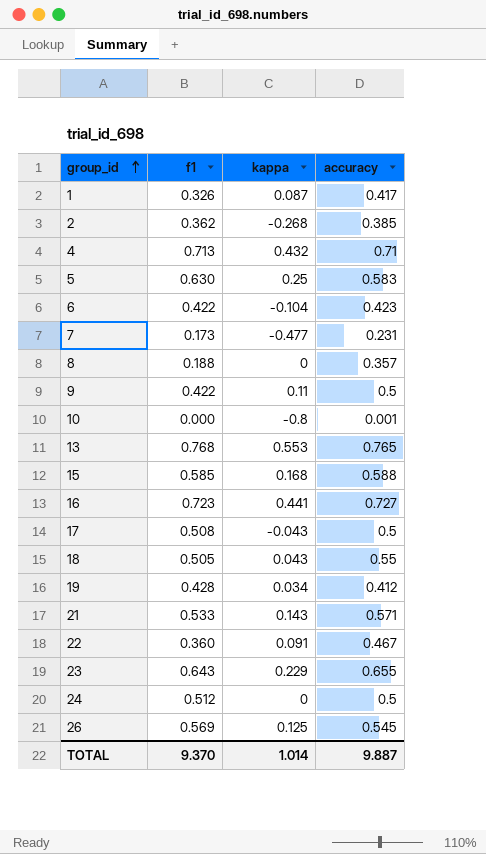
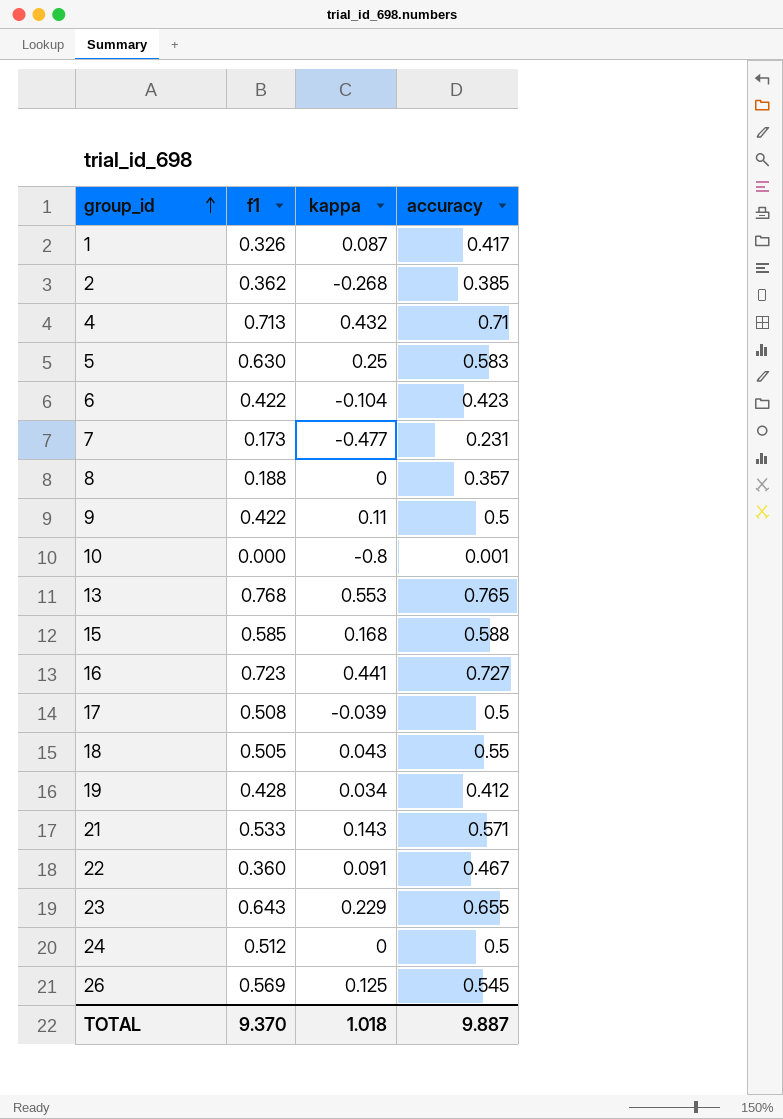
17 | kappa: -0.043 -> -0.039
TOTAL | kappa: 1.014 -> 1.018

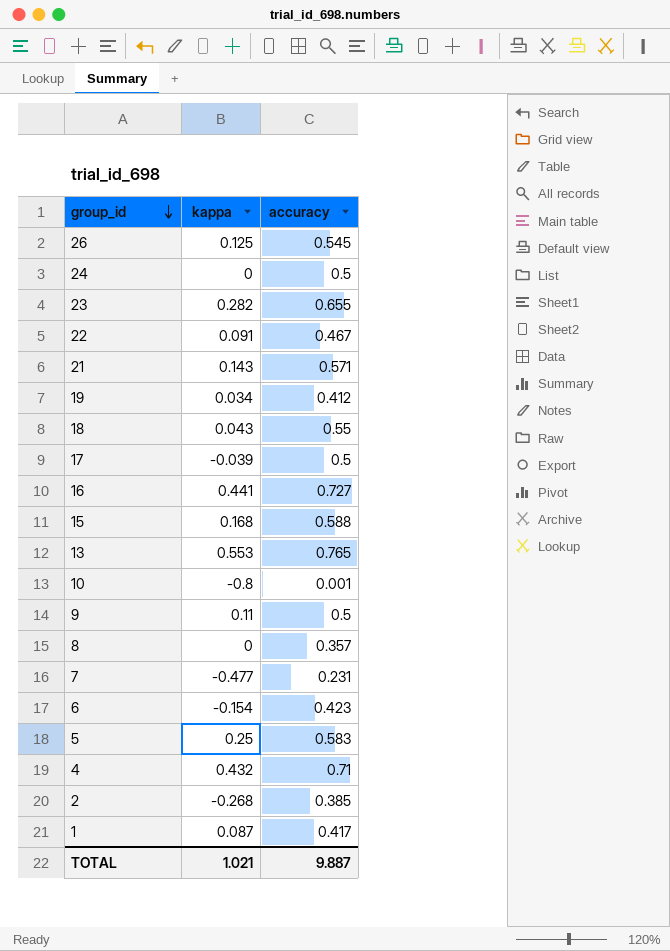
row order: group_id ascending -> group_id descending
column f1 | position: 2 -> none
23 | kappa: 0.229 -> 0.282
6 | kappa: -0.104 -> -0.154
TOTAL | kappa: 1.018 -> 1.021

